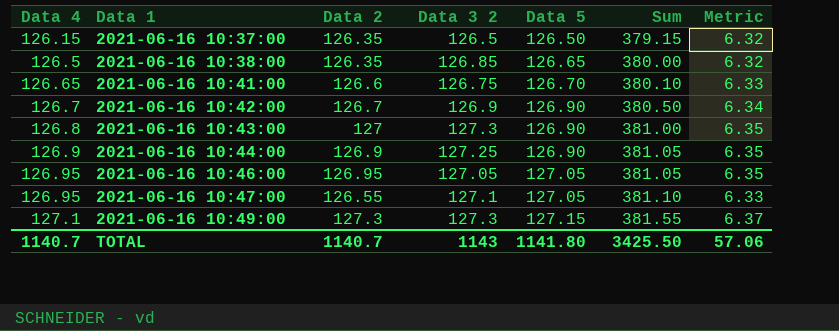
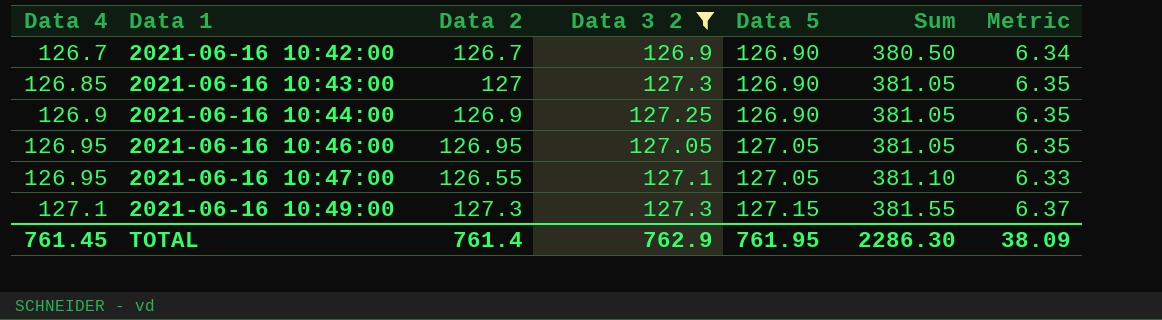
filter: none -> Data 3 2 >= 126.9
2021-06-16 10:43:00 | Data 4: 126.8 -> 126.85
2021-06-16 10:43:00 | Sum: 381.00 -> 381.05
TOTAL | Data 4: 1140.7 -> 761.45
TOTAL | Data 2: 1140.7 -> 761.4
TOTAL | Data 3 2: 1143 -> 762.9
TOTAL | Data 5: 1141.80 -> 761.95
TOTAL | Sum: 3425.50 -> 2286.30
TOTAL | Metric: 57.06 -> 38.09

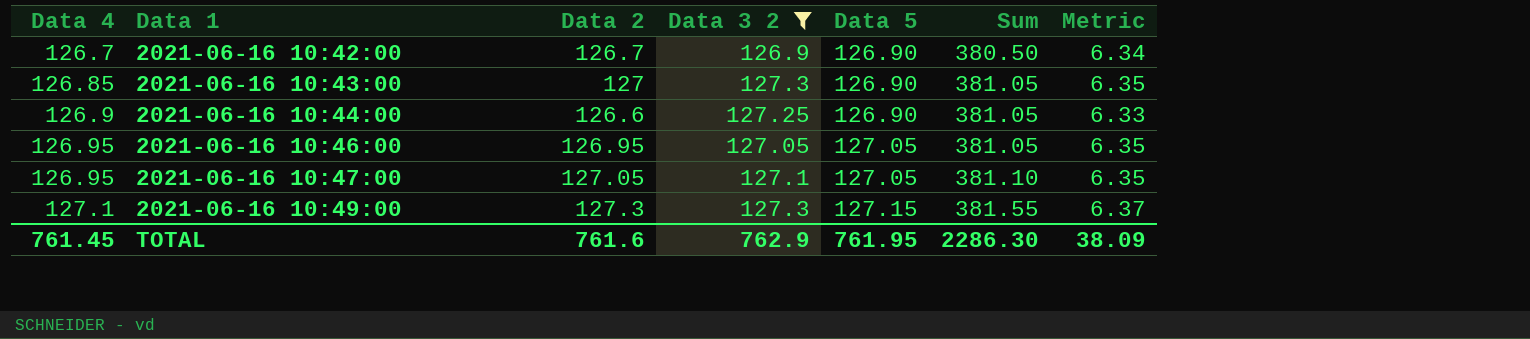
2021-06-16 10:44:00 | Data 2: 126.9 -> 126.6
2021-06-16 10:44:00 | Metric: 6.35 -> 6.33
2021-06-16 10:47:00 | Data 2: 126.55 -> 127.05
2021-06-16 10:47:00 | Metric: 6.33 -> 6.35
TOTAL | Data 2: 761.4 -> 761.6

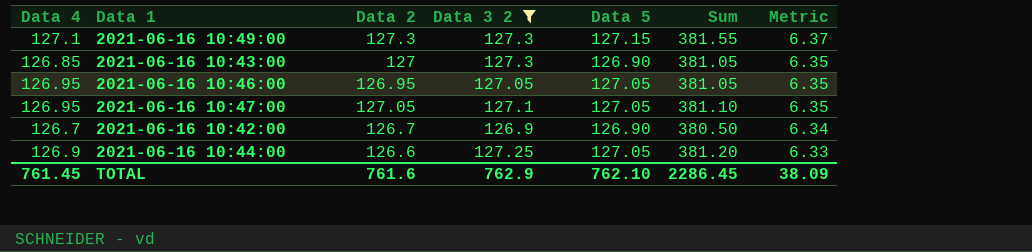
row order: Data 4 ascending -> Metric descending
2021-06-16 10:44:00 | Data 5: 126.90 -> 127.05
2021-06-16 10:44:00 | Sum: 381.05 -> 381.20
TOTAL | Data 5: 761.95 -> 762.10
TOTAL | Sum: 2286.30 -> 2286.45

